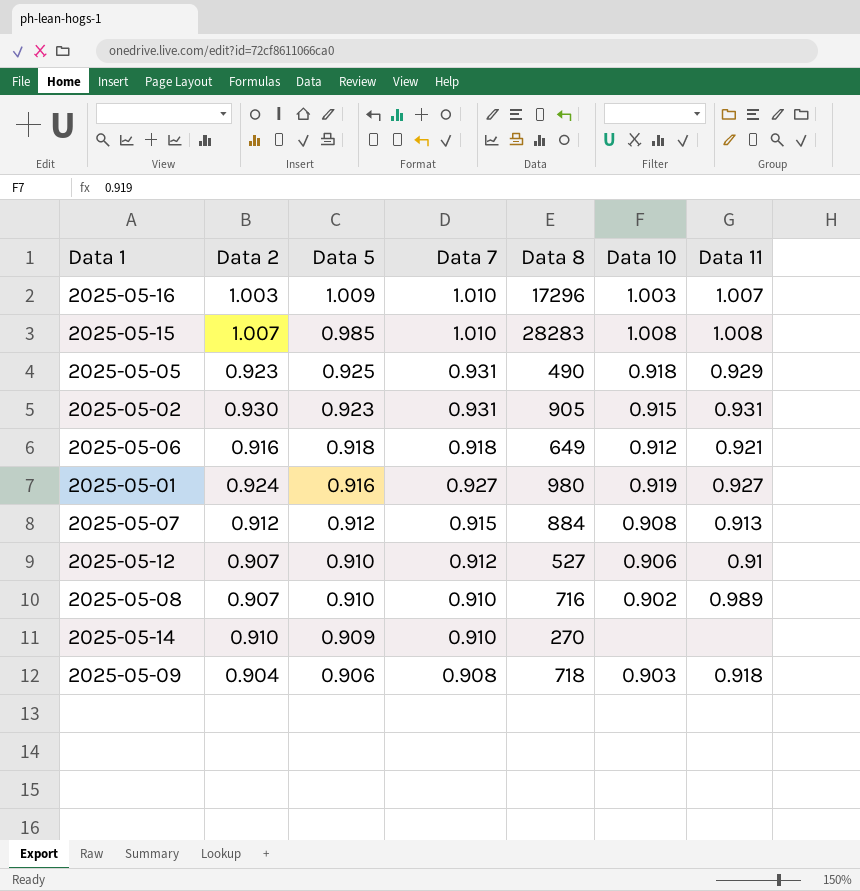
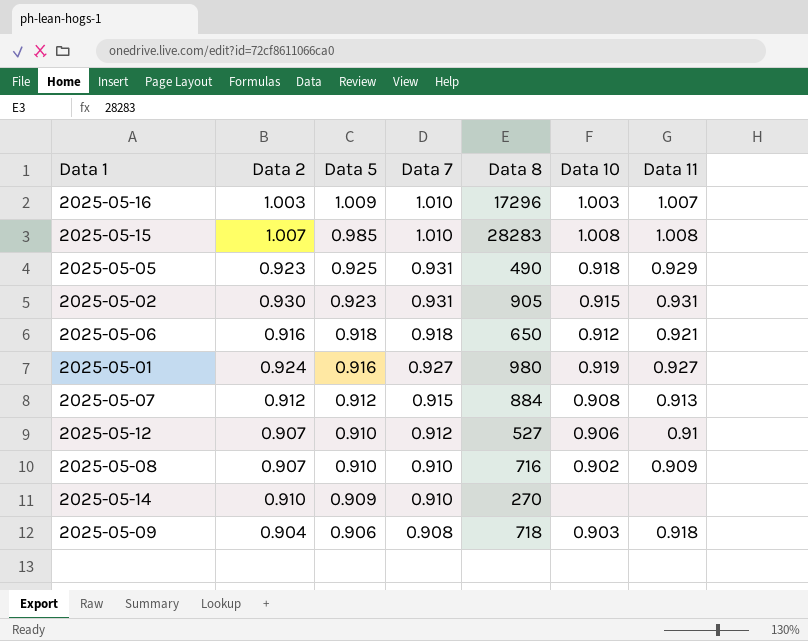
2025-05-06 | Data 8: 649 -> 650
2025-05-08 | Data 11: 0.989 -> 0.909

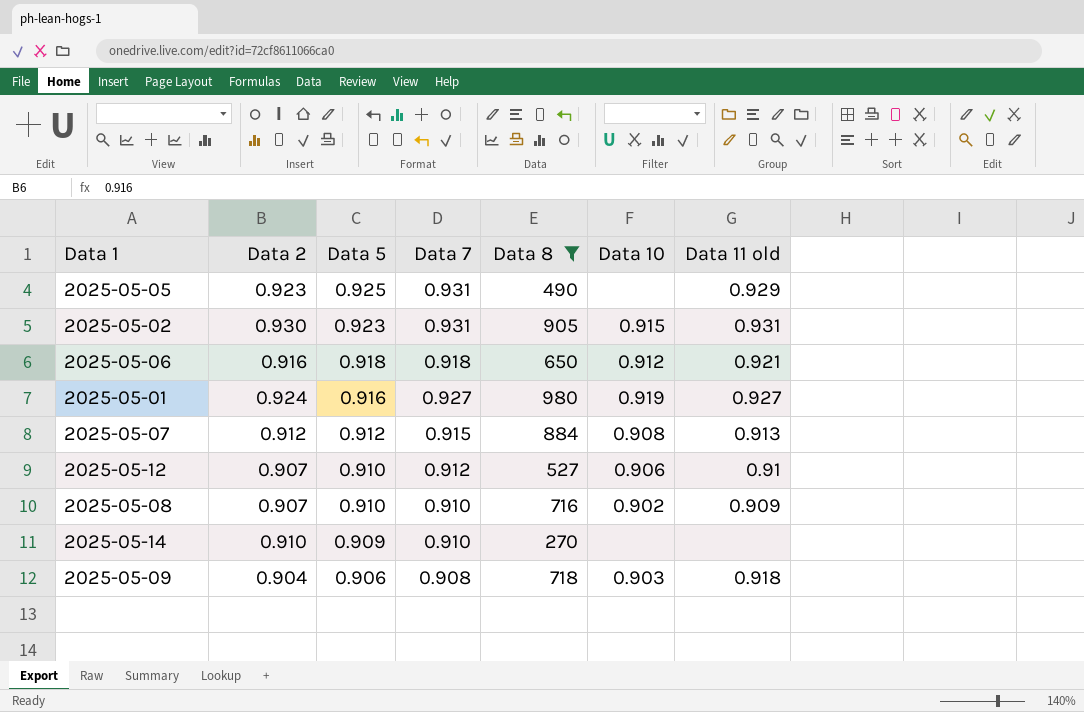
filter: none -> Data 8 <= 980
column name: Data 11 -> Data 11 old
2025-05-05 | Data 10: 0.918 -> none

